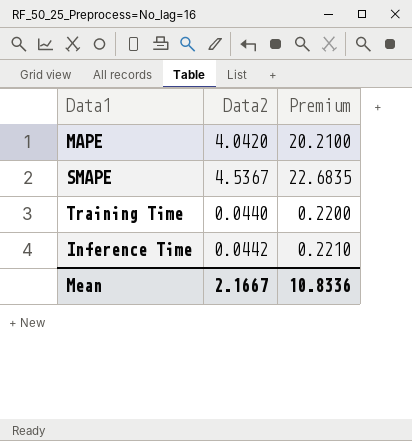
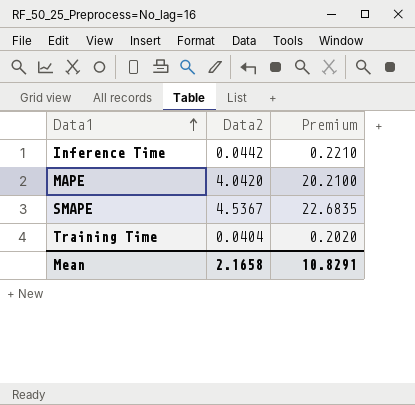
row order: none -> Data1 ascending
Training Time | Data2: 0.0440 -> 0.0404
Training Time | Premium: 0.2200 -> 0.2020
Mean | Data2: 2.1667 -> 2.1658
Mean | Premium: 10.8336 -> 10.8291

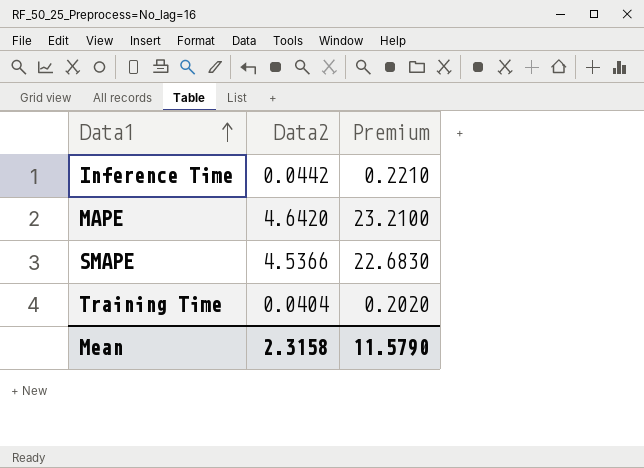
MAPE | Data2: 4.0420 -> 4.6420
MAPE | Premium: 20.2100 -> 23.2100
SMAPE | Data2: 4.5367 -> 4.5366
SMAPE | Premium: 22.6835 -> 22.6830
Mean | Data2: 2.1658 -> 2.3158
Mean | Premium: 10.8291 -> 11.5790

